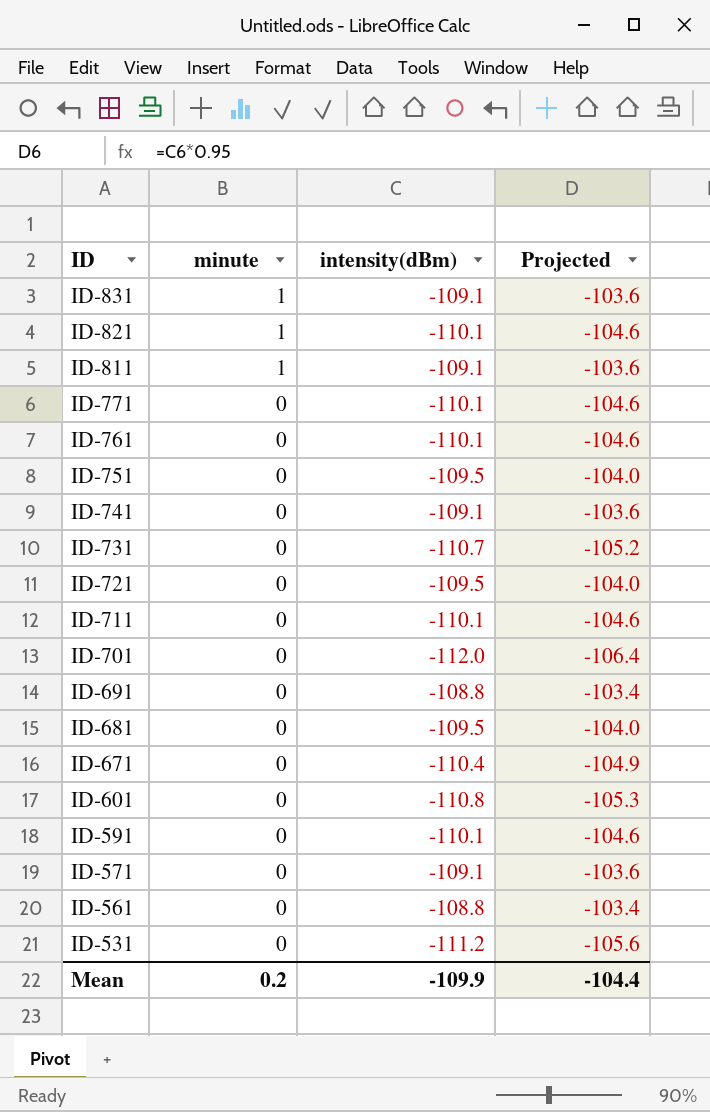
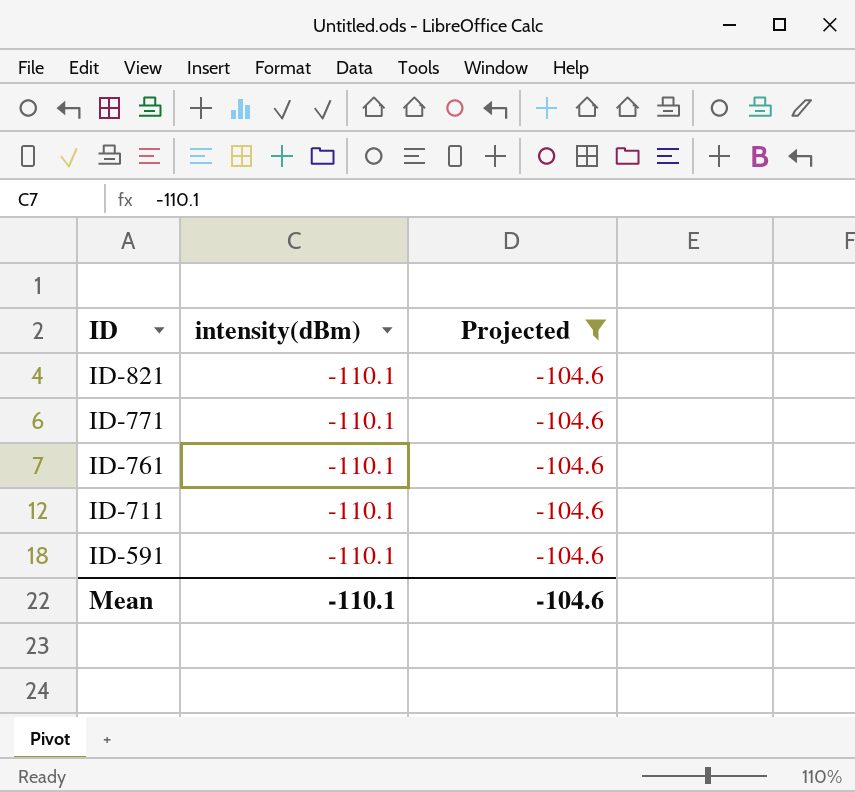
filter: none -> Projected = -104.6
column minute | position: 2 -> none
Mean | intensity(dBm): -109.9 -> -110.1
Mean | Projected: -104.4 -> -104.6

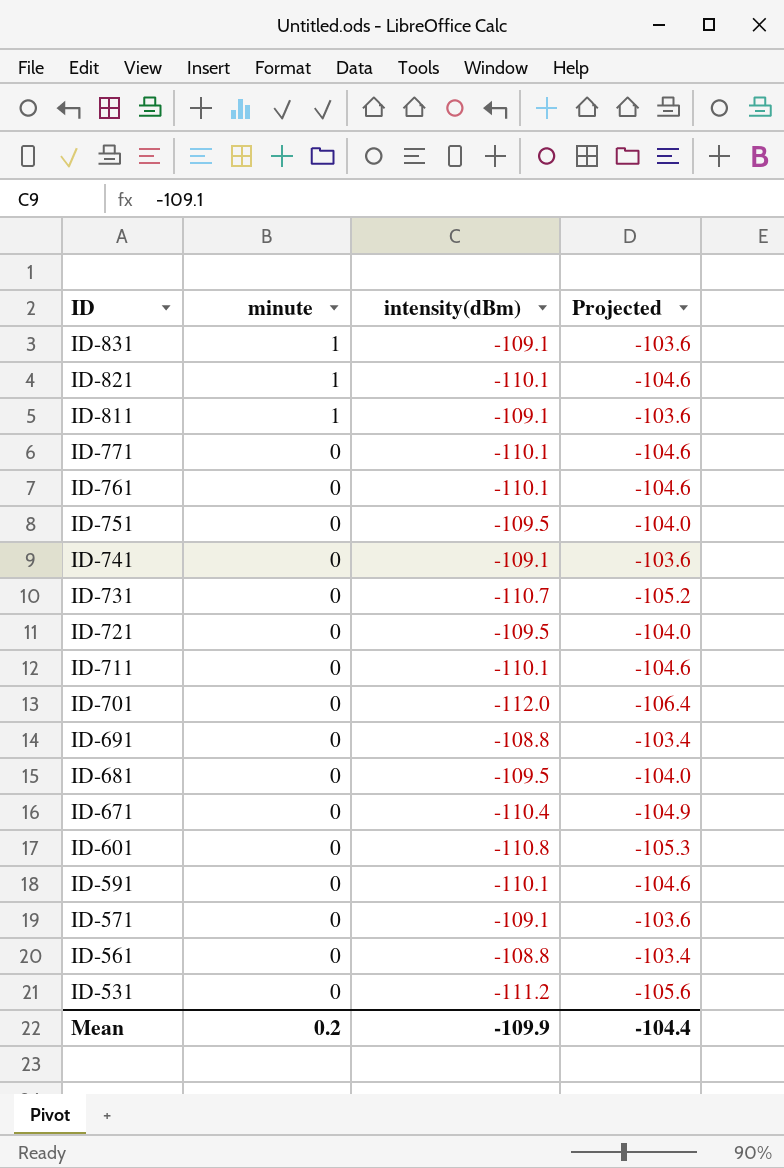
filter: Projected = -104.6 -> none
column minute | position: none -> 2
Mean | intensity(dBm): -110.1 -> -109.9
Mean | Projected: -104.6 -> -104.4

